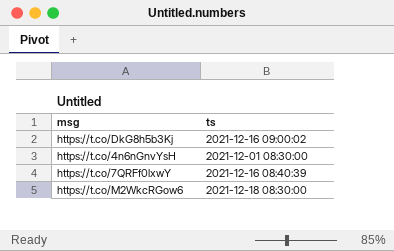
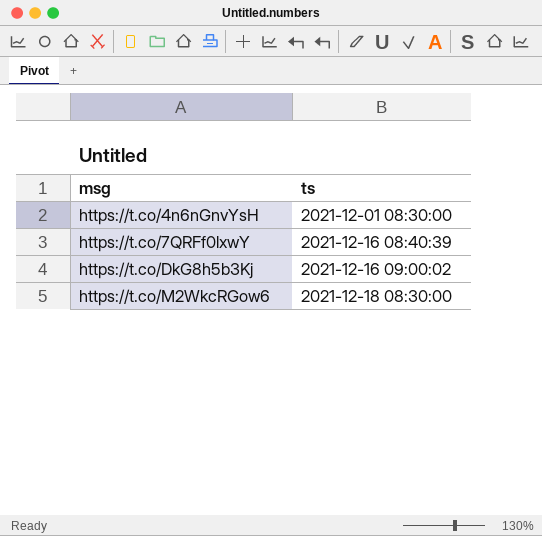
row order: none -> msg ascending

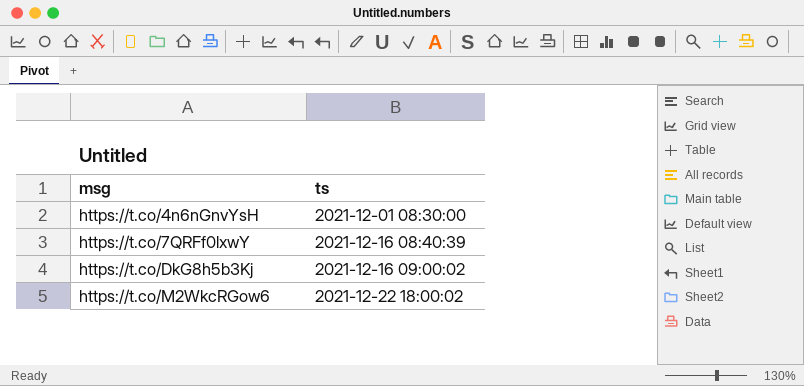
https://t.co/M2WkcRGow6 | ts: 2021-12-18 08:30:00 -> 2021-12-22 18:00:02

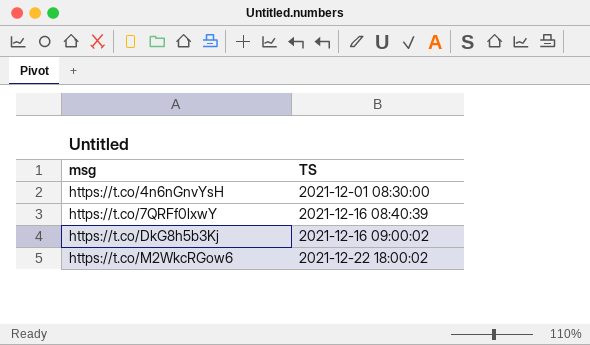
column name: ts -> TS

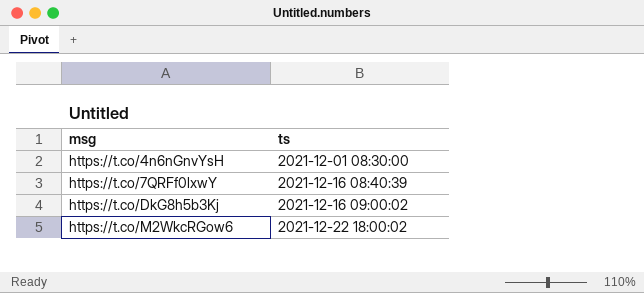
column name: TS -> ts

